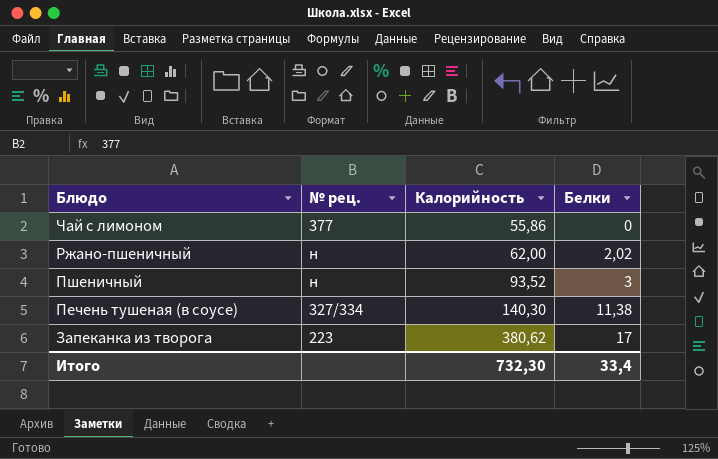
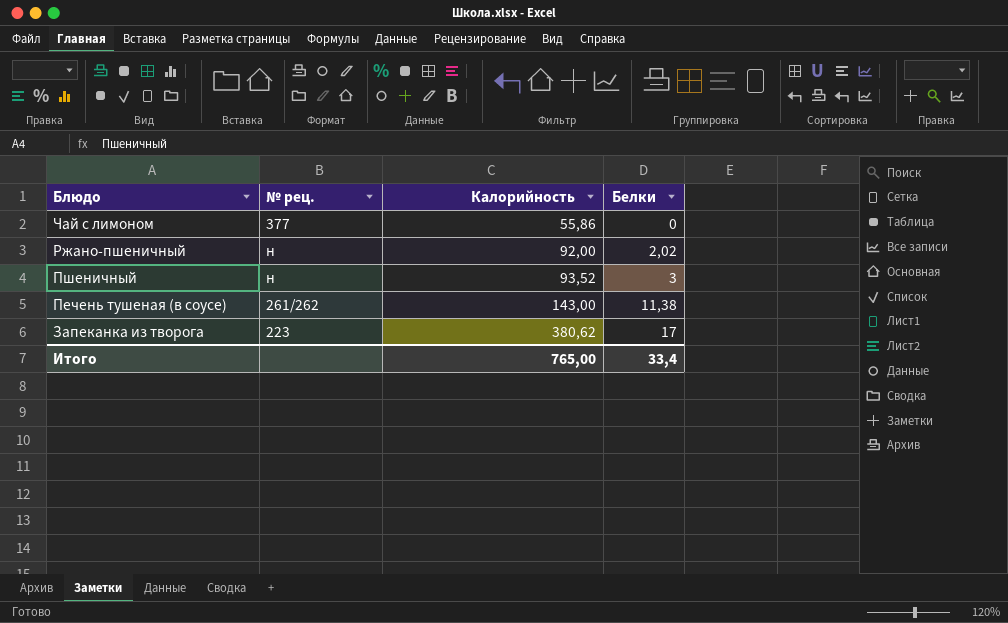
Ржано-пшеничный | Калорийность: 62,00 -> 92,00
Печень тушеная (в соусе) | № рец.: 327/334 -> 261/262
Печень тушеная (в соусе) | Калорийность: 140,30 -> 143,00
Итого | Калорийность: 732,30 -> 765,00

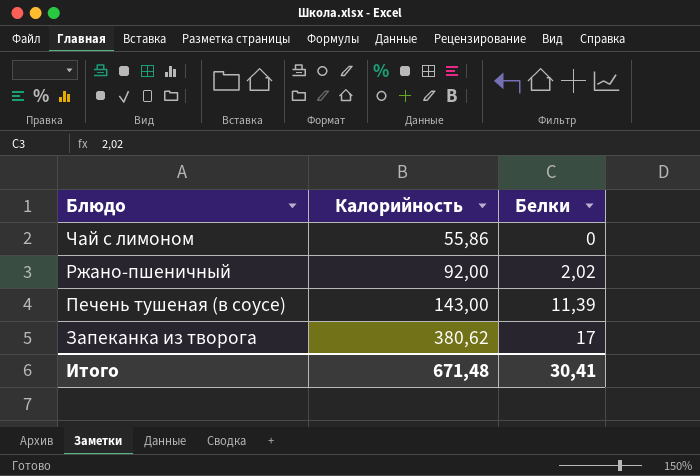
column № рец. | position: 2 -> none
row Пшеничный: н | 93,52 | 3 -> none
Печень тушеная (в соусе) | Белки: 11,38 -> 11,39
Итого | Калорийность: 765,00 -> 671,48
Итого | Белки: 33,4 -> 30,41

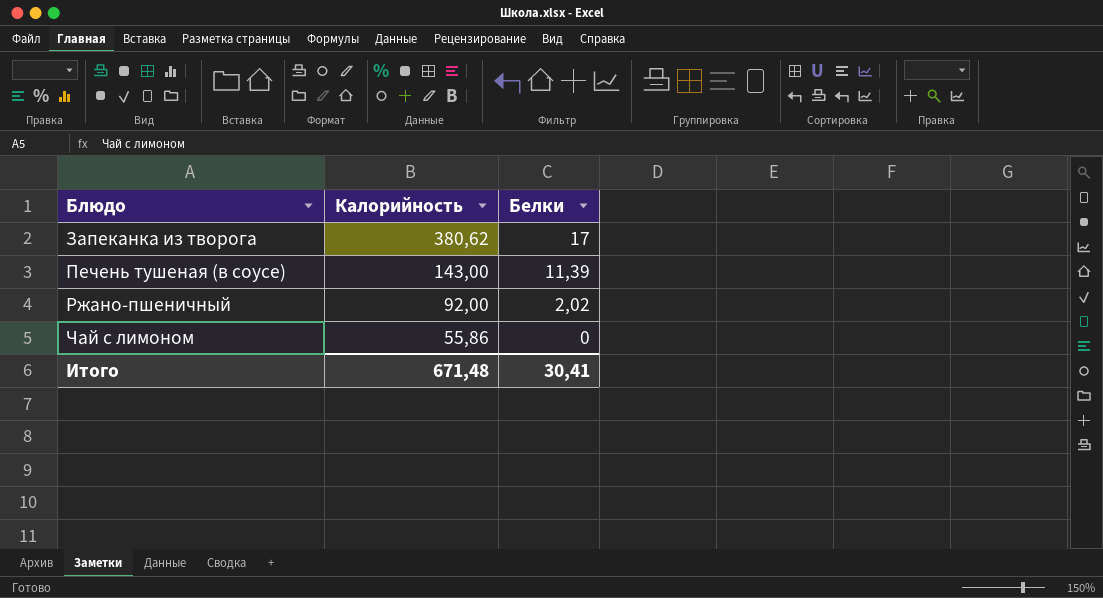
row order: Блюдо descending -> Блюдо ascending

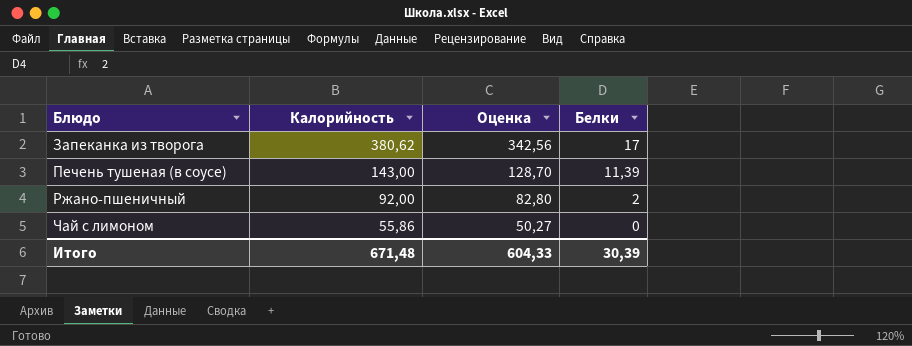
column Оценка | formula: none -> [Калорийность] * 0,9
Ржано-пшеничный | Белки: 2,02 -> 2
Итого | Белки: 30,41 -> 30,39

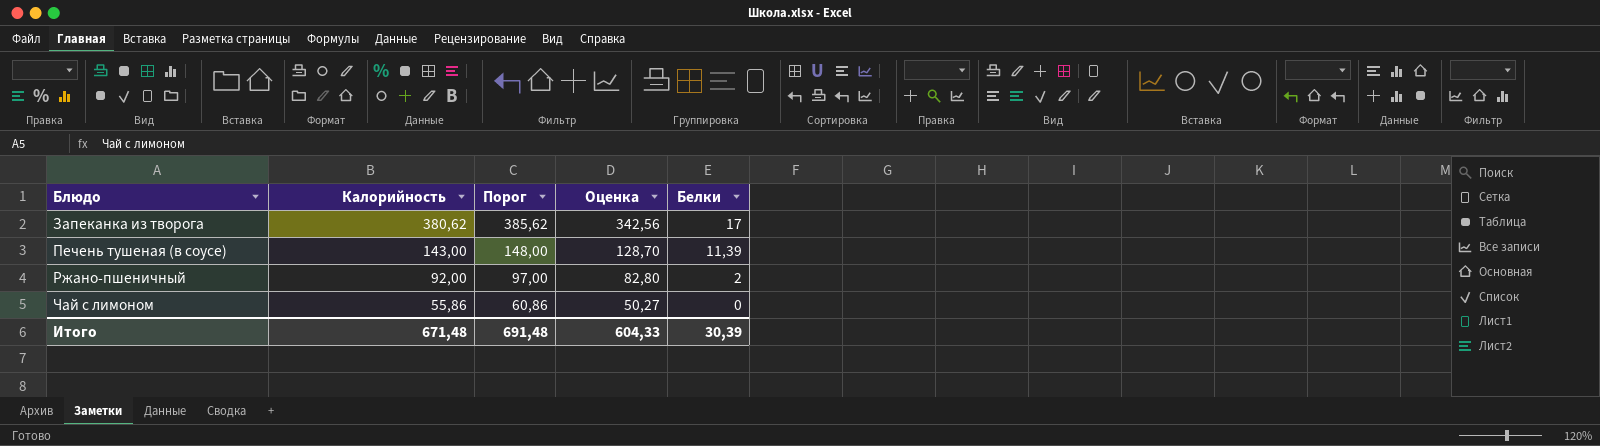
column Порог | formula: none -> [Калорийность] + 5

